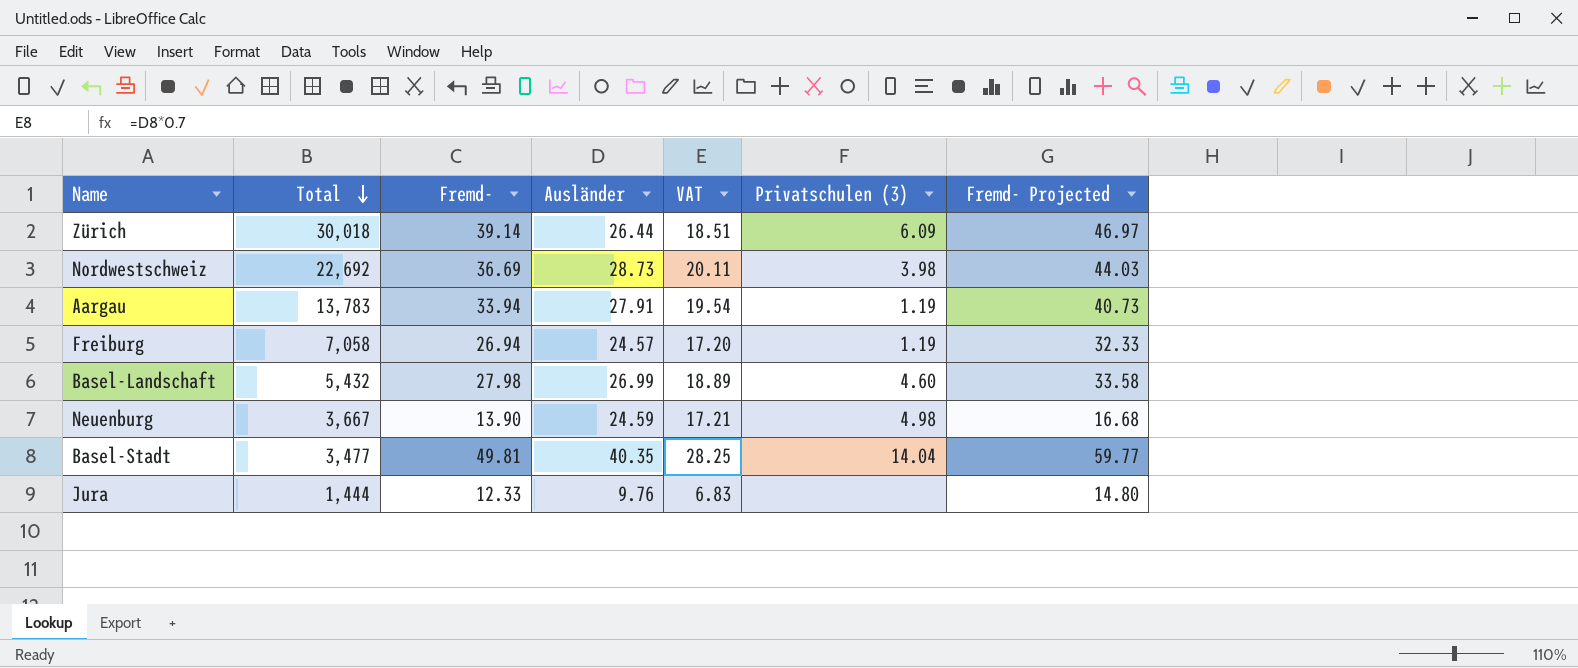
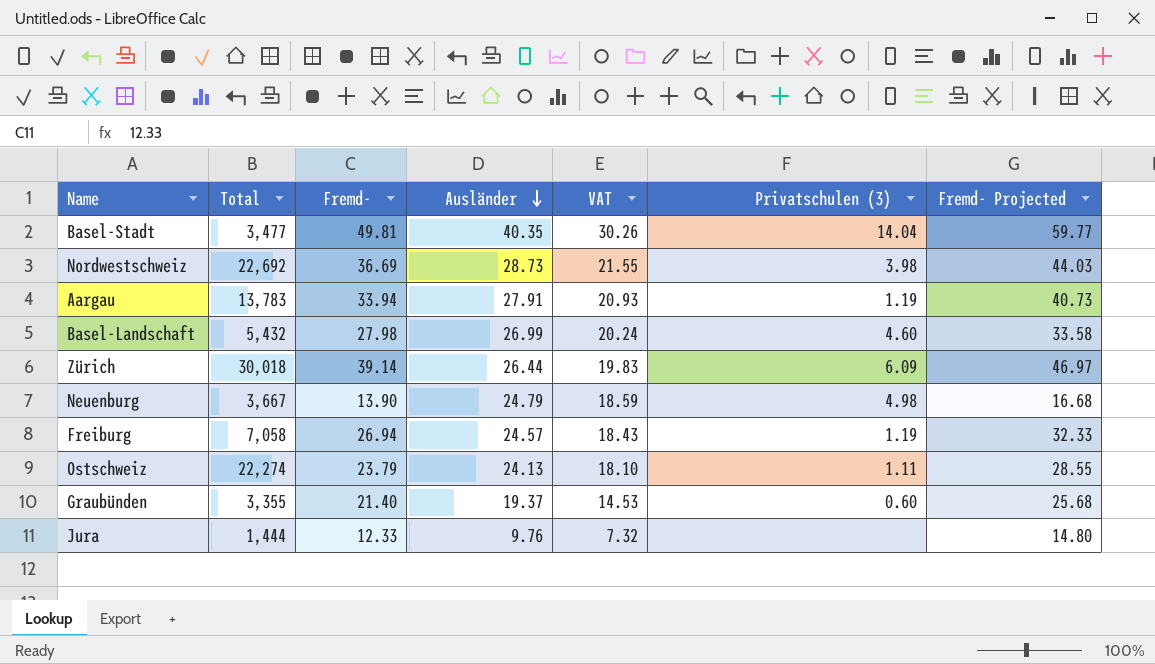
row order: Total descending -> Ausländer descending
column VAT | formula: [Ausländer] * 0.7 -> [Ausländer] * 0.75
Neuenburg | Ausländer: 24.59 -> 24.79
row Ostschweiz: none -> 22,274 | 23.79 | 24.13 | 18.10 | 1.11 | 28.55
row Graubünden: none -> 3,355 | 21.40 | 19.37 | 14.53 | 0.60 | 25.68

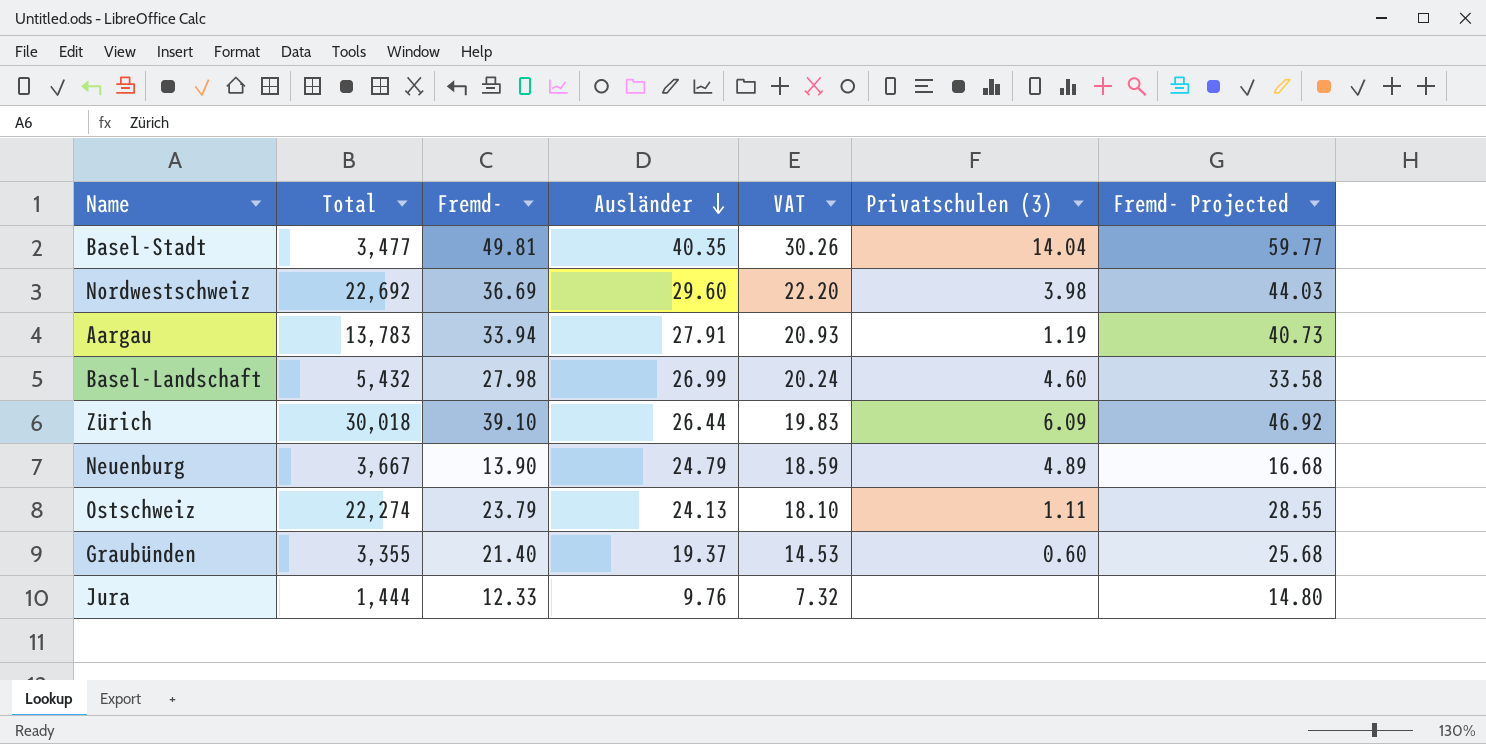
row Freiburg: 7,058 | 26.94 | 24.57 | 18.43 | 1.19 | 32.33 -> none
Nordwestschweiz | Ausländer: 28.73 -> 29.60
Nordwestschweiz | VAT: 21.55 -> 22.20
Zürich | Fremd-: 39.14 -> 39.10
Zürich | Fremd- Projected: 46.97 -> 46.92
Neuenburg | Privatschulen (3): 4.98 -> 4.89

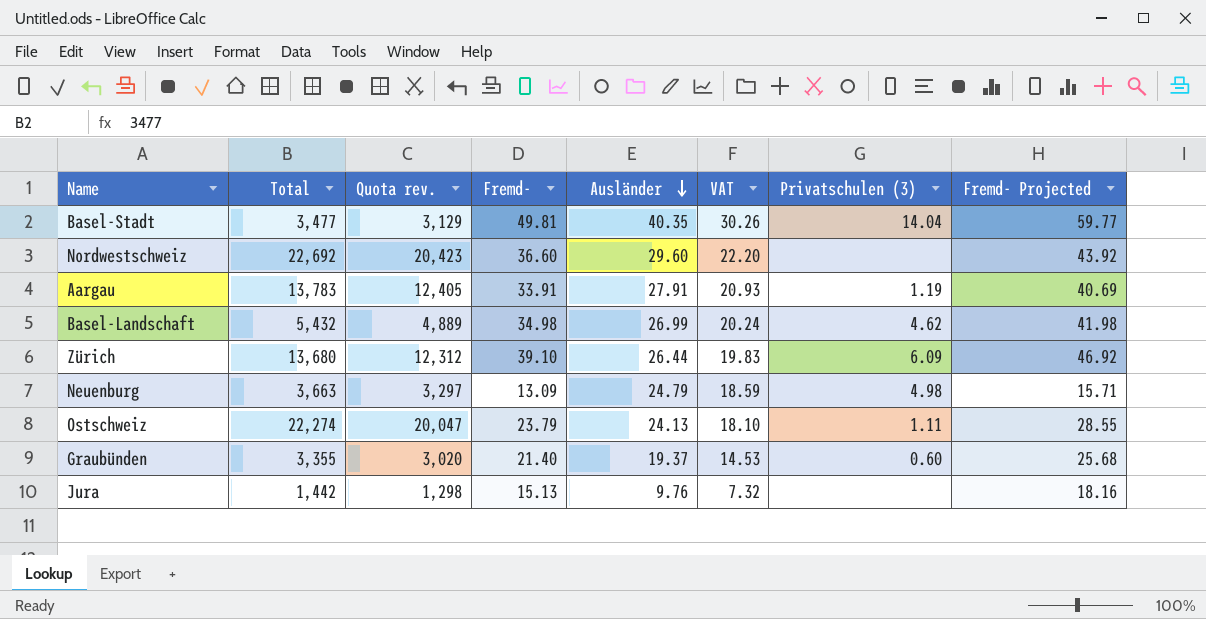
column Quota rev. | formula: none -> [Total] * 0.9
Nordwestschweiz | Fremd-: 36.69 -> 36.60
Nordwestschweiz | Privatschulen (3): 3.98 -> none
Nordwestschweiz | Fremd- Projected: 44.03 -> 43.92
Aargau | Fremd-: 33.94 -> 33.91
Aargau | Fremd- Projected: 40.73 -> 40.69
Basel-Landschaft | Fremd-: 27.98 -> 34.98
Basel-Landschaft | Privatschulen (3): 4.60 -> 4.62
Basel-Landschaft | Fremd- Projected: 33.58 -> 41.98
Zürich | Total: 30,018 -> 13,680
Neuenburg | Total: 3,667 -> 3,663
Neuenburg | Fremd-: 13.90 -> 13.09
Neuenburg | Privatschulen (3): 4.89 -> 4.98
Neuenburg | Fremd- Projected: 16.68 -> 15.71
Jura | Total: 1,444 -> 1,442
Jura | Fremd-: 12.33 -> 15.13
Jura | Fremd- Projected: 14.80 -> 18.16

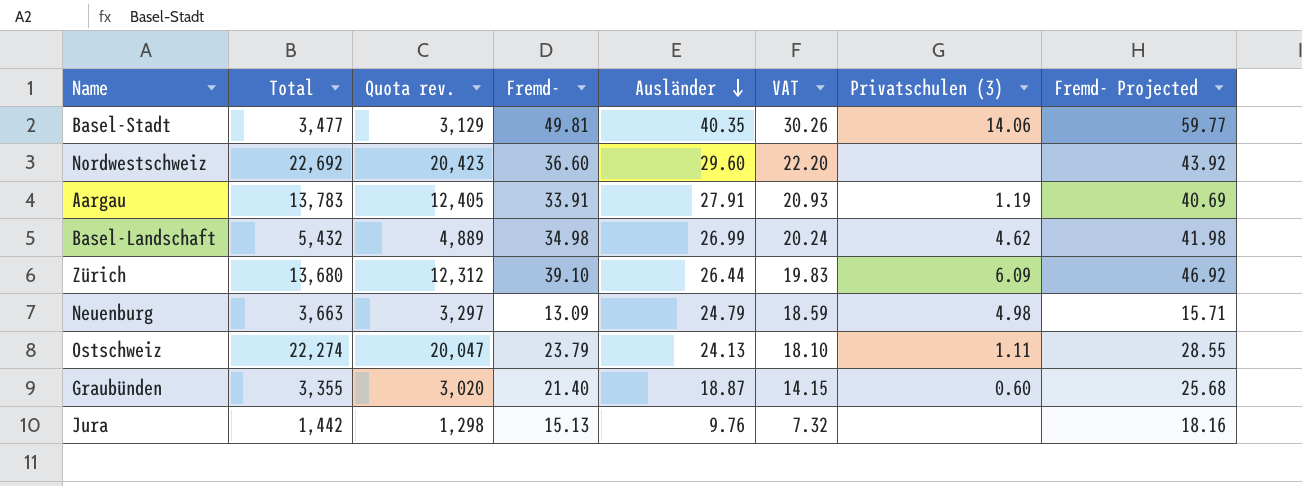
Basel-Stadt | Privatschulen (3): 14.04 -> 14.06
Graubünden | Ausländer: 19.37 -> 18.87
Graubünden | VAT: 14.53 -> 14.15

